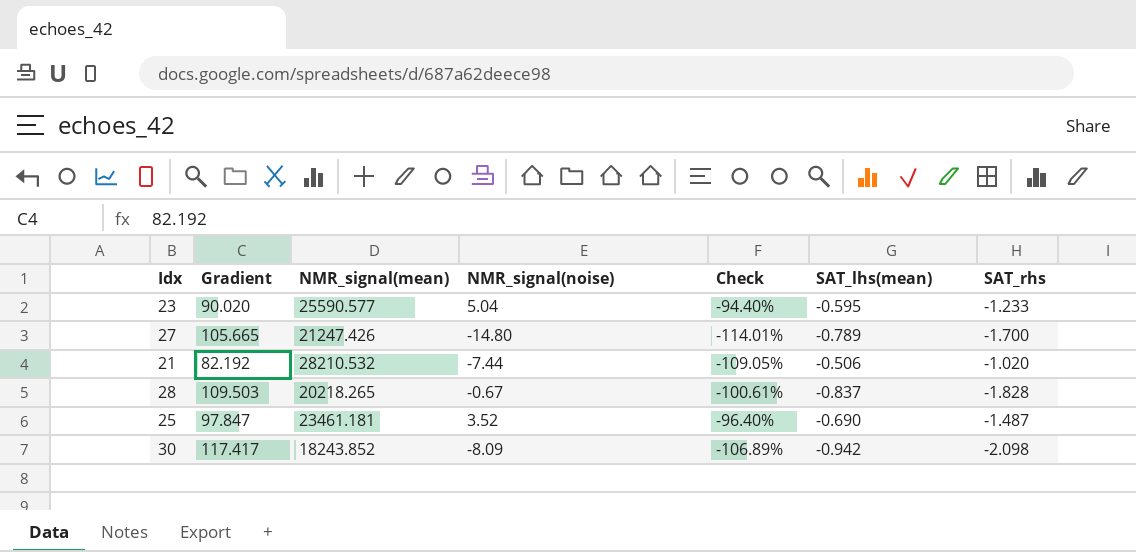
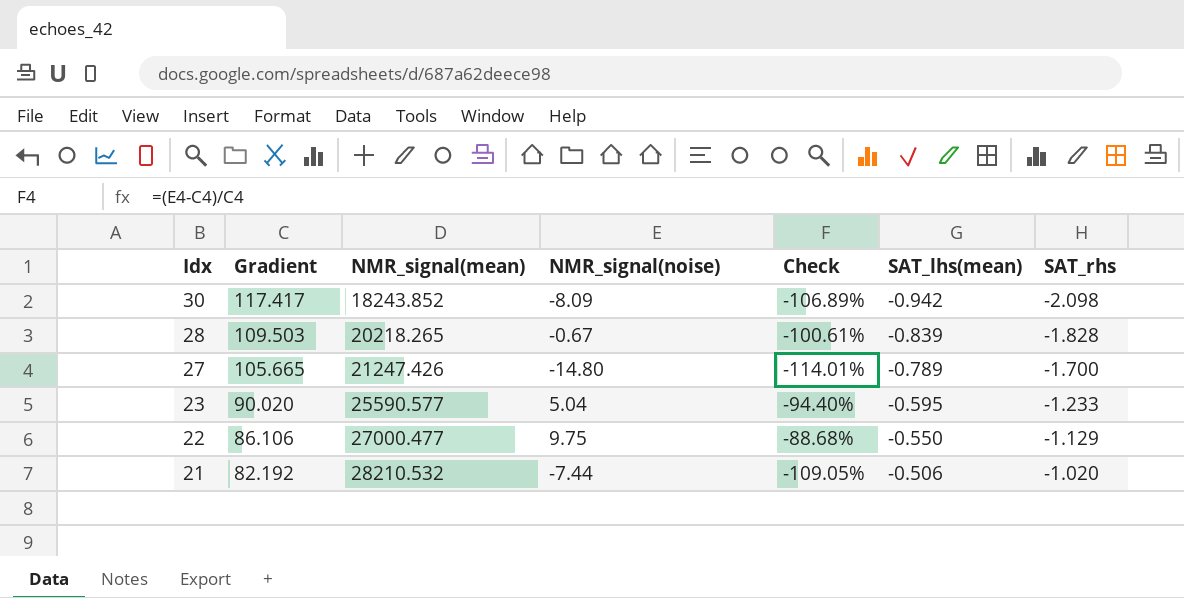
row order: none -> Idx descending
row 25: 97.847 | 23461.181 | 3.52 | -96.40% | -0.690 | -1.487 -> none
28 | SAT_lhs(mean): -0.837 -> -0.839
row 22: none -> 86.106 | 27000.477 | 9.75 | -88.68% | -0.550 | -1.129

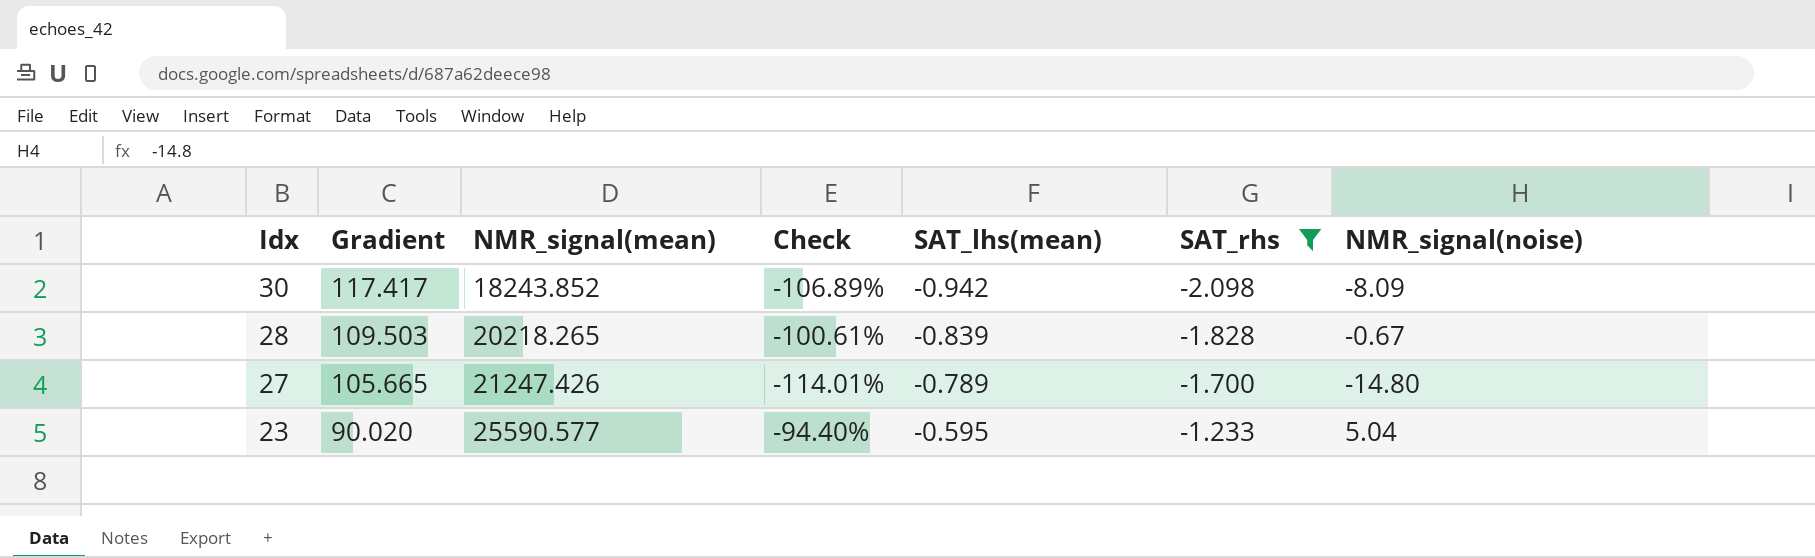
filter: none -> SAT_rhs <= -1.233
column NMR_signal(noise) | position: 4 -> 7

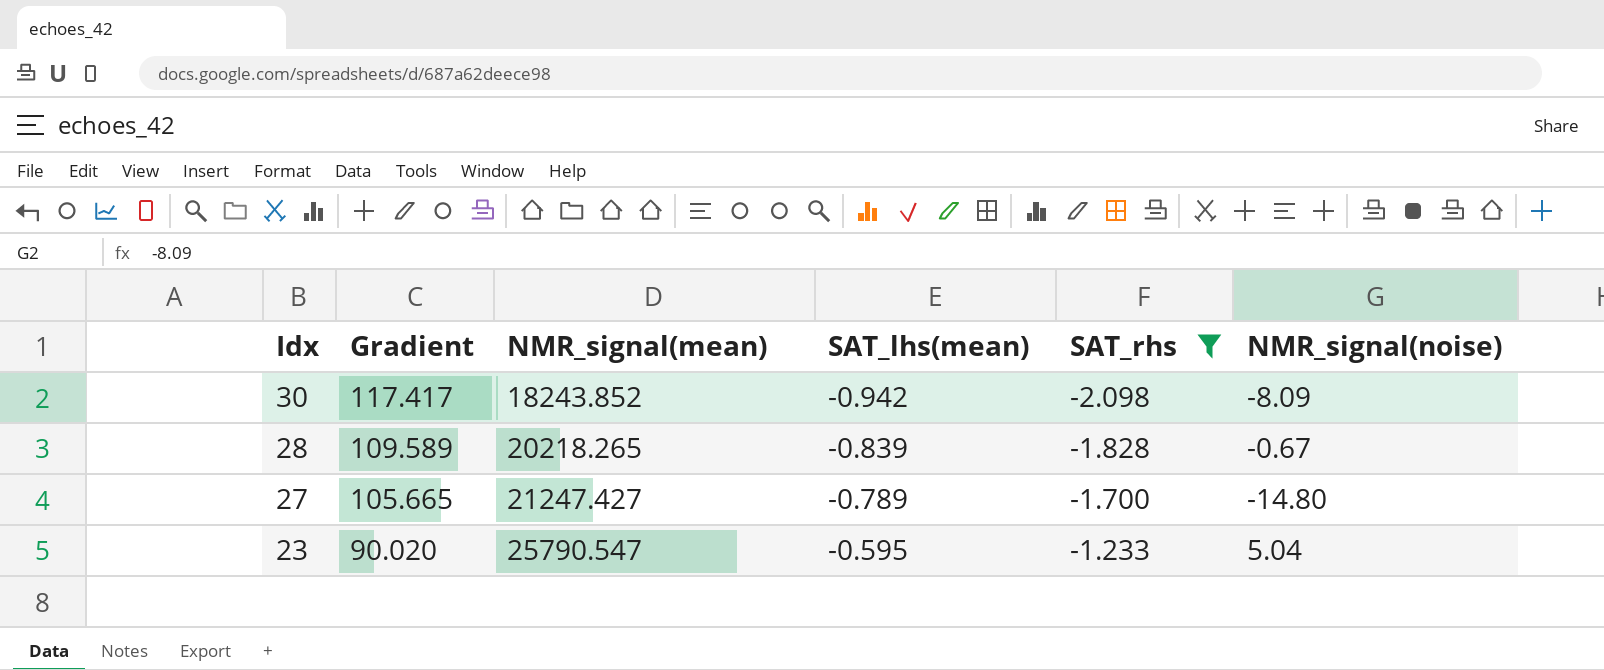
column Check | formula: ([NMR_signal(noise)] - [Gradient]) / [Gradient] -> none
28 | Gradient: 109.503 -> 109.589
27 | NMR_signal(mean): 21247.426 -> 21247.427
23 | NMR_signal(mean): 25590.577 -> 25790.547

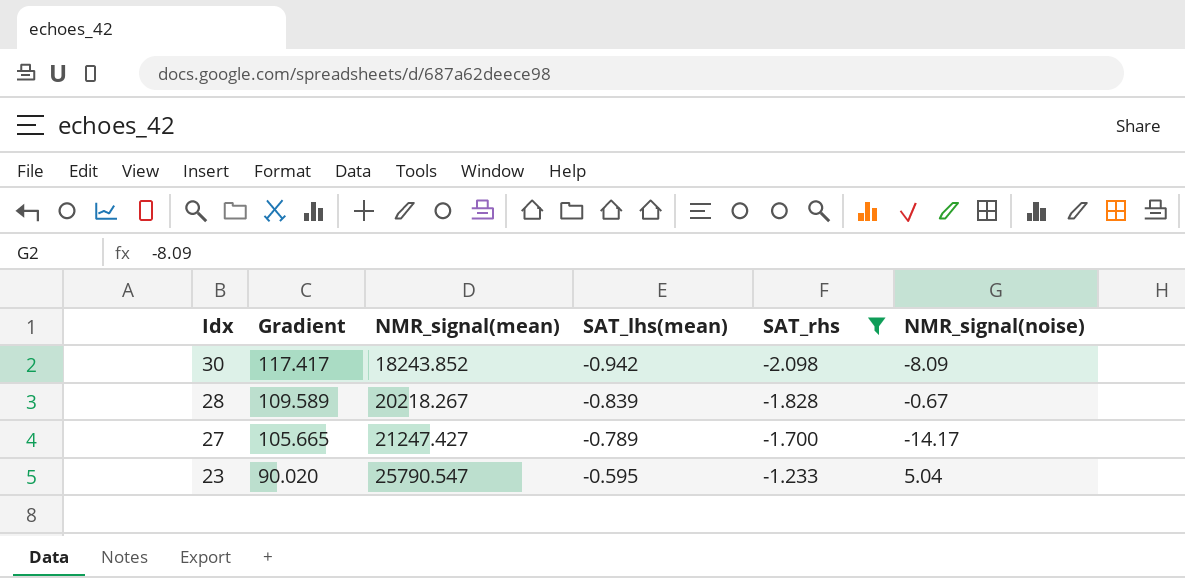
28 | NMR_signal(mean): 20218.265 -> 20218.267
27 | NMR_signal(noise): -14.80 -> -14.17

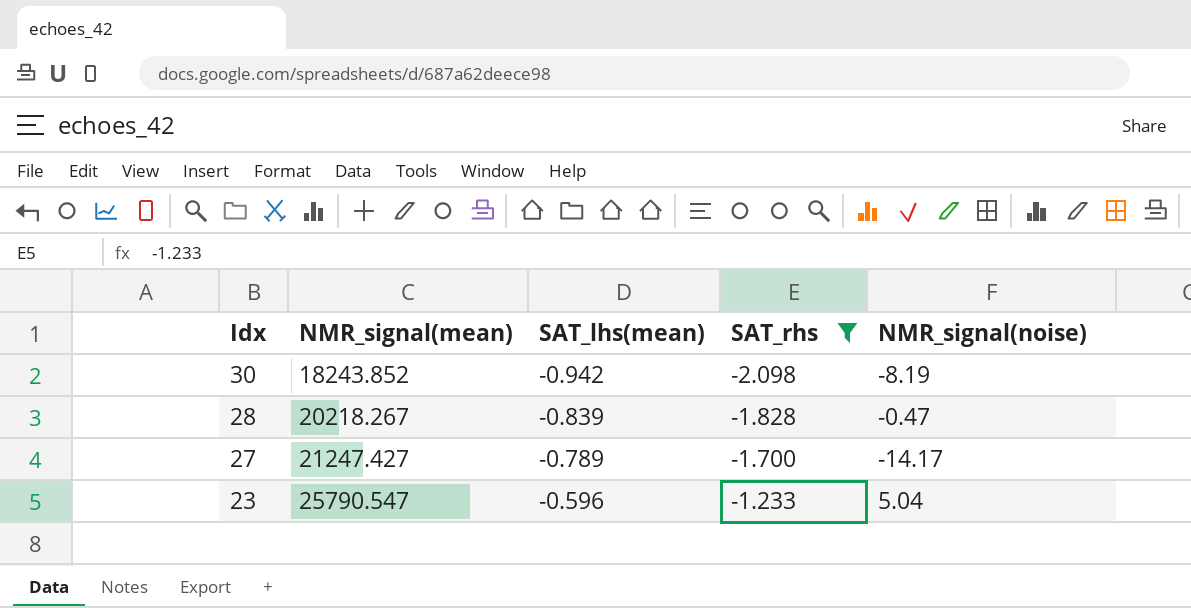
column Gradient | position: 2 -> none
30 | NMR_signal(noise): -8.09 -> -8.19
28 | NMR_signal(noise): -0.67 -> -0.47
23 | SAT_lhs(mean): -0.595 -> -0.596

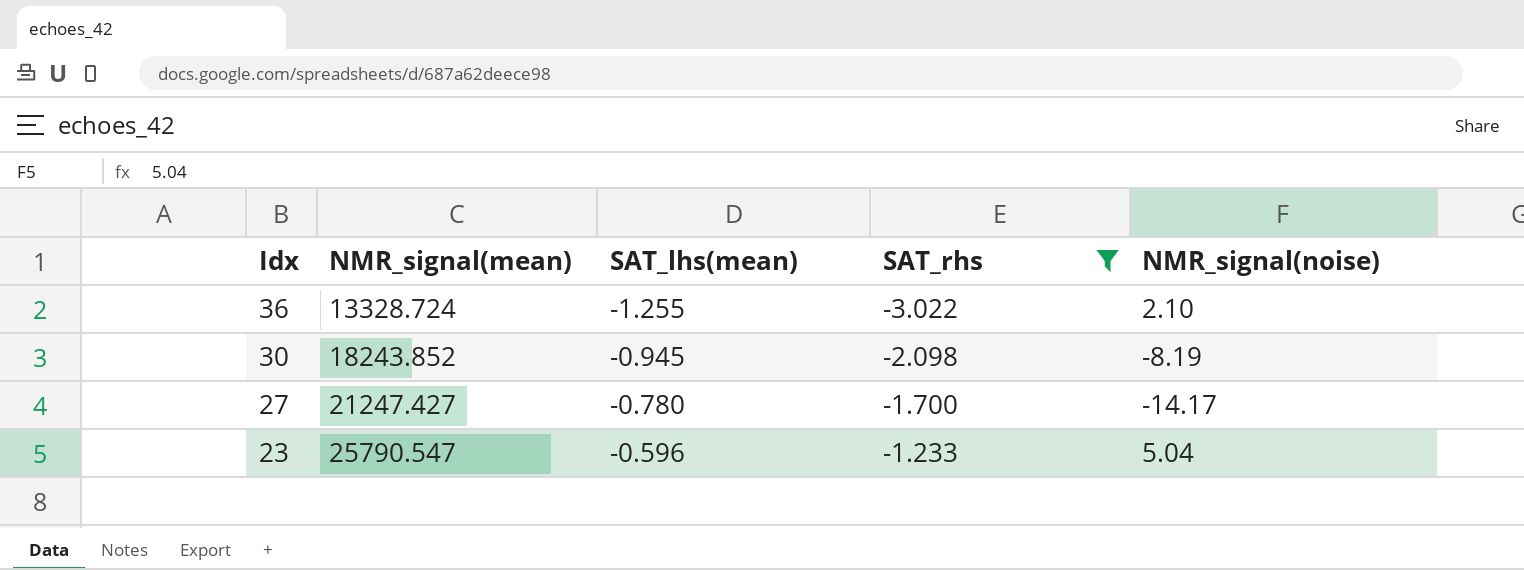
row 28: 20218.267 | -0.839 | -1.828 | -0.47 -> none
row 36: none -> 13328.724 | -1.255 | -3.022 | 2.10
30 | SAT_lhs(mean): -0.942 -> -0.945
27 | SAT_lhs(mean): -0.789 -> -0.780

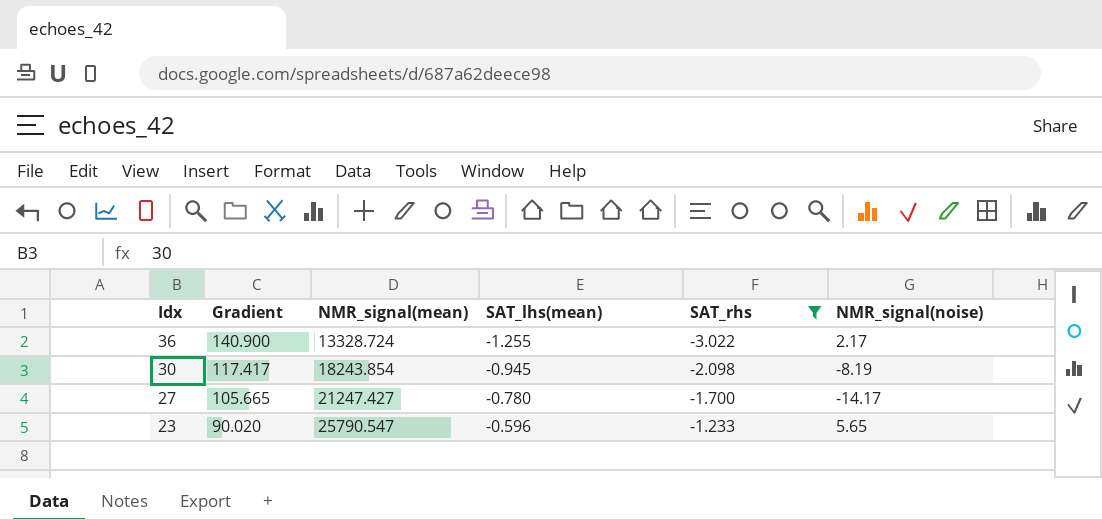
column Gradient | position: none -> 2
36 | NMR_signal(noise): 2.10 -> 2.17
30 | NMR_signal(mean): 18243.852 -> 18243.854
23 | NMR_signal(noise): 5.04 -> 5.65

